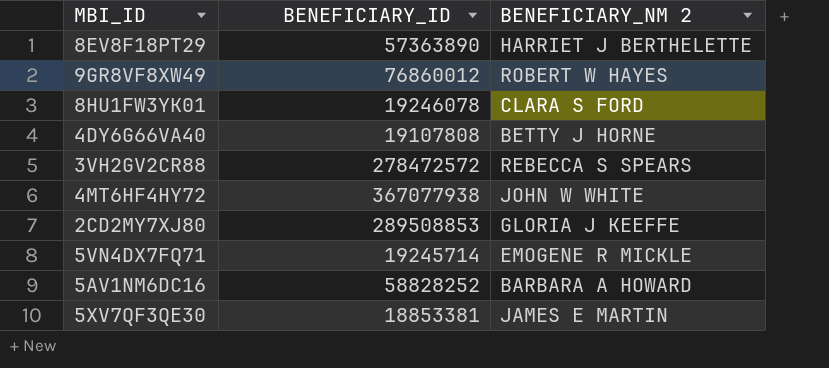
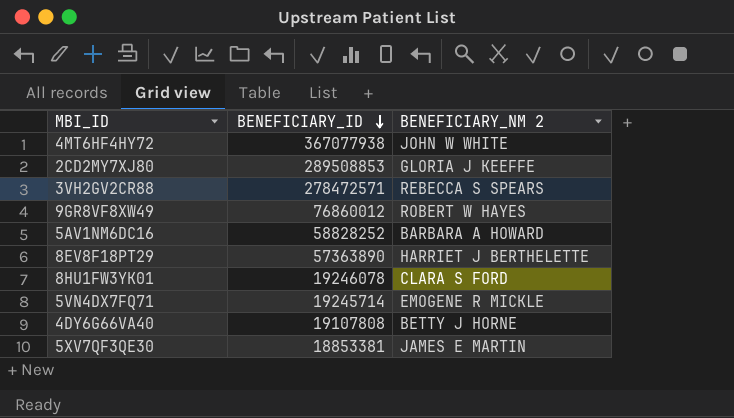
row order: none -> BENEFICIARY_ID descending
3VH2GV2CR88 | BENEFICIARY_ID: 278472572 -> 278472571

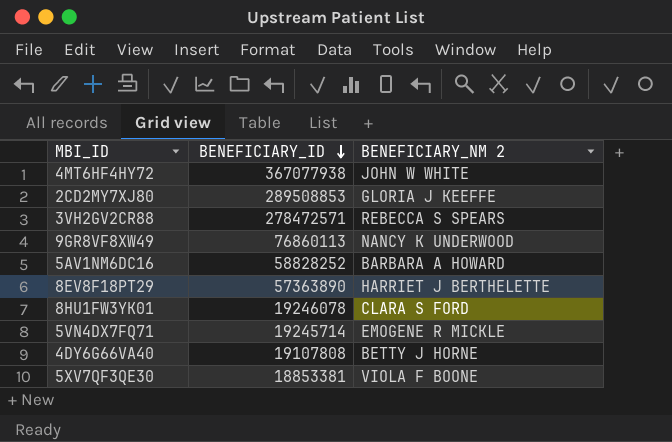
9GR8VF8XW49 | BENEFICIARY_ID: 76860012 -> 76860113
9GR8VF8XW49 | BENEFICIARY_NM 2: ROBERT W HAYES -> NANCY K UNDERWOOD
5XV7QF3QE30 | BENEFICIARY_NM 2: JAMES E MARTIN -> VIOLA F BOONE

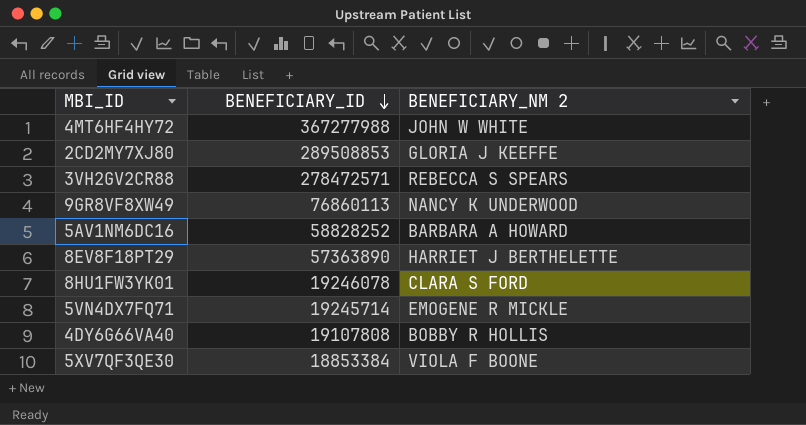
4MT6HF4HY72 | BENEFICIARY_ID: 367077938 -> 367277988
4DY6G66VA40 | BENEFICIARY_NM 2: BETTY J HORNE -> BOBBY R HOLLIS
5XV7QF3QE30 | BENEFICIARY_ID: 18853381 -> 18853384

